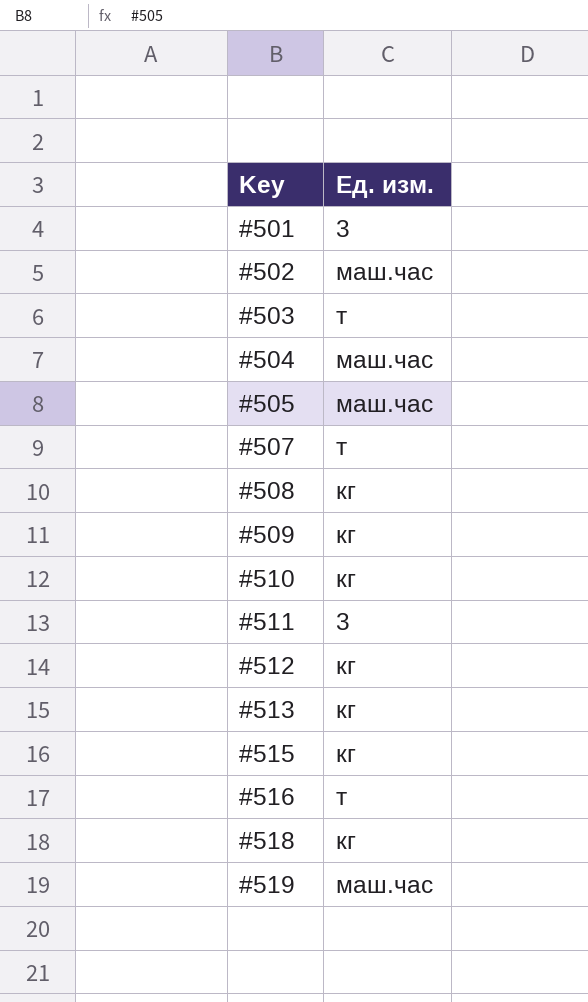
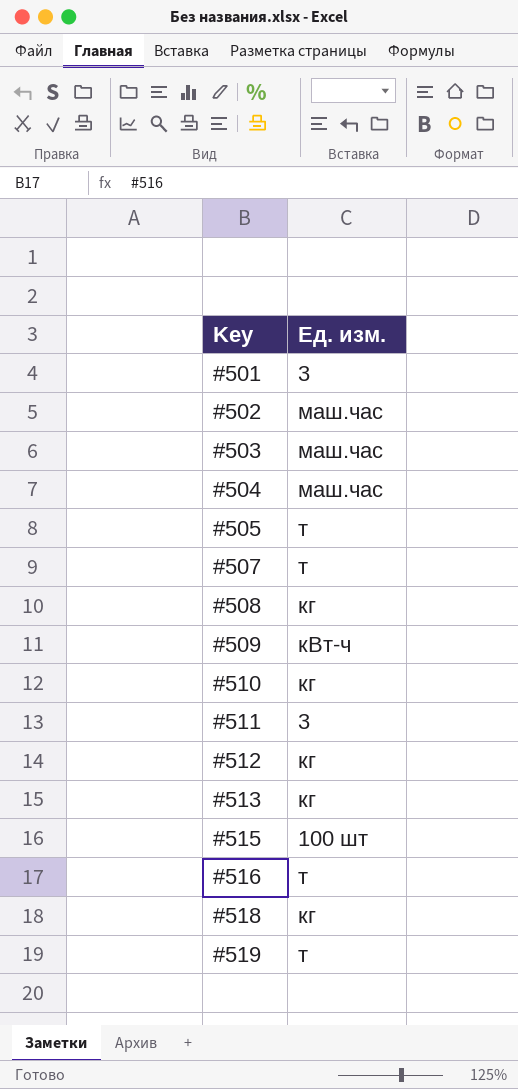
#503 | Ед. изм.: т -> маш.час
#505 | Ед. изм.: маш.час -> т
#509 | Ед. изм.: кг -> кВт-ч
#515 | Ед. изм.: кг -> 100 шт
#519 | Ед. изм.: маш.час -> т

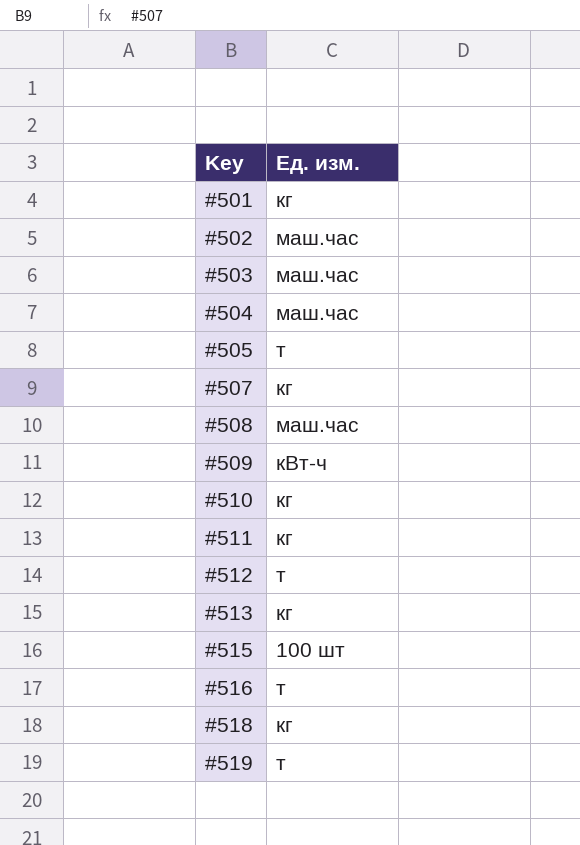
#501 | Ед. изм.: 3 -> кг
#507 | Ед. изм.: т -> кг
#508 | Ед. изм.: кг -> маш.час
#511 | Ед. изм.: 3 -> кг
#512 | Ед. изм.: кг -> т

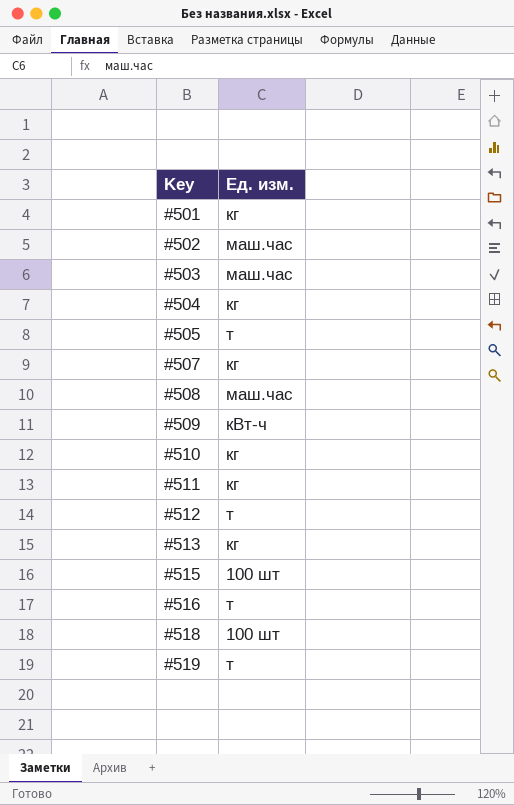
#504 | Ед. изм.: маш.час -> кг
#518 | Ед. изм.: кг -> 100 шт

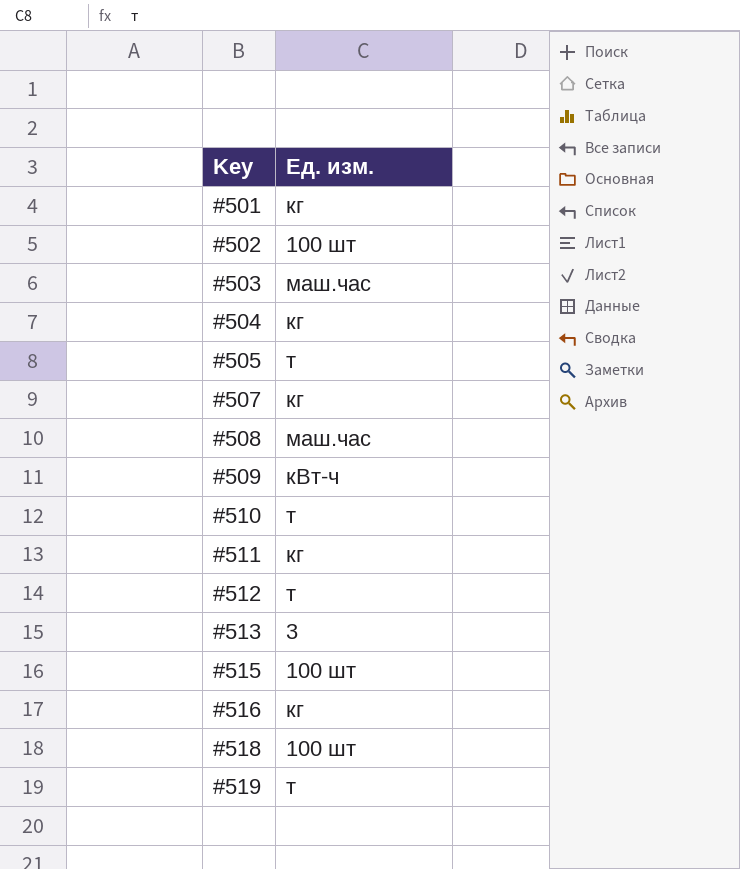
#502 | Ед. изм.: маш.час -> 100 шт
#510 | Ед. изм.: кг -> т
#513 | Ед. изм.: кг -> 3
#516 | Ед. изм.: т -> кг

